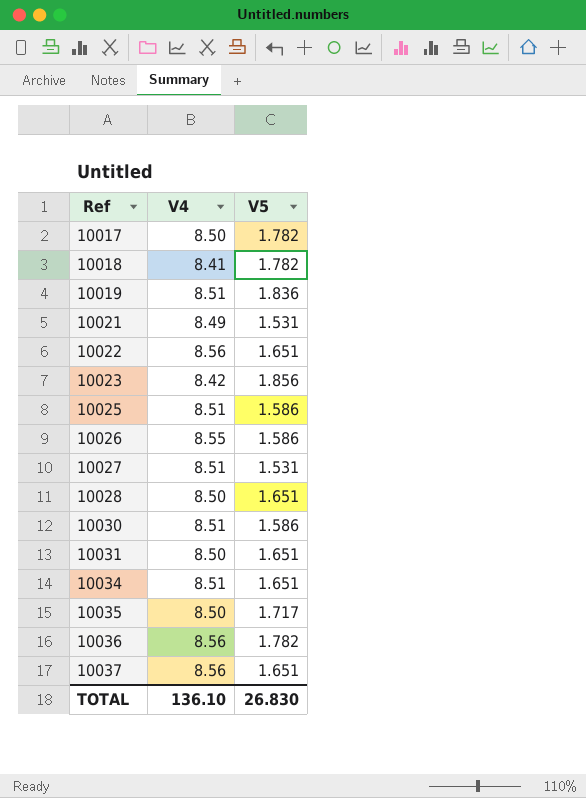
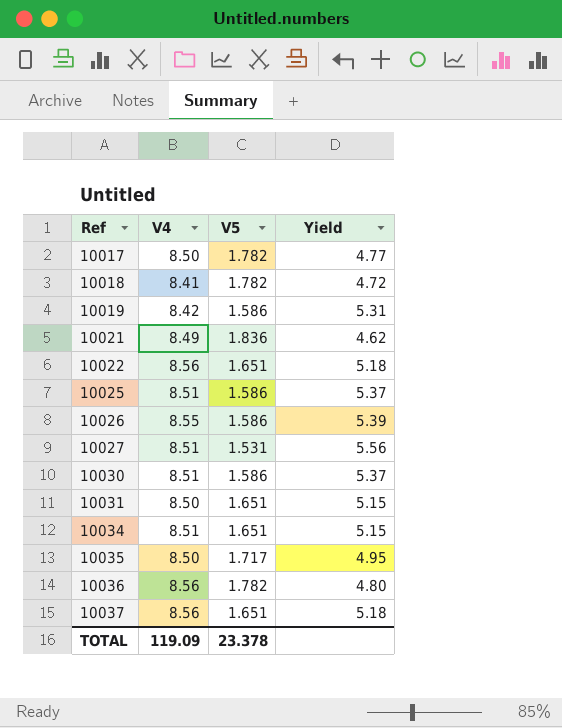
column Yield | formula: none -> [V4] / [V5]
row 10023: 8.42 | 1.856 -> none
row 10028: 8.50 | 1.651 -> none
10019 | V4: 8.51 -> 8.42
10019 | V5: 1.836 -> 1.586
10021 | V5: 1.531 -> 1.836
TOTAL | V4: 136.10 -> 119.09
TOTAL | V5: 26.830 -> 23.378

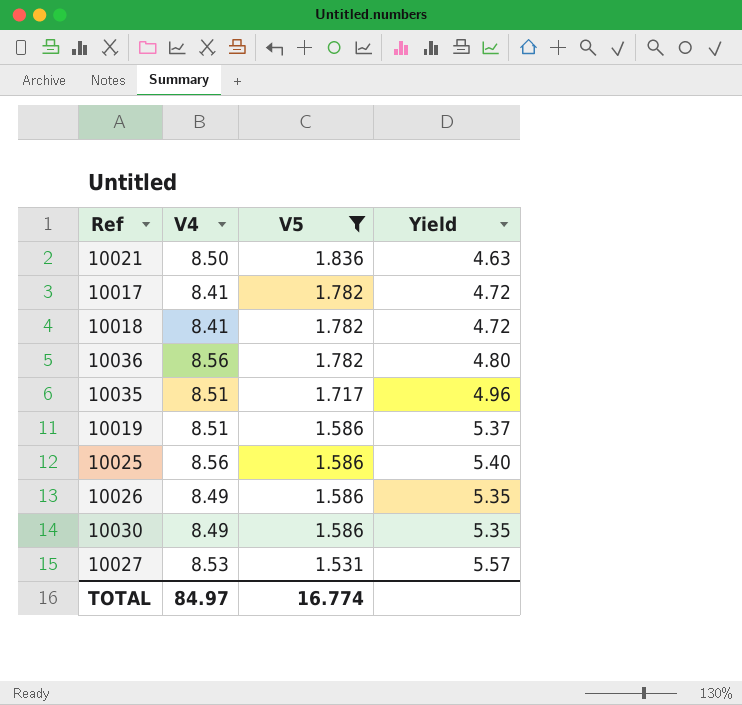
filter: none -> V5 != 1.651
row order: Ref ascending -> V5 descending
10021 | V4: 8.49 -> 8.50
10021 | Yield: 4.62 -> 4.63
10017 | V4: 8.50 -> 8.41
10017 | Yield: 4.77 -> 4.72
10035 | V4: 8.50 -> 8.51
10035 | Yield: 4.95 -> 4.96
10019 | V4: 8.42 -> 8.51
10019 | Yield: 5.31 -> 5.37
10025 | V4: 8.51 -> 8.56
10025 | Yield: 5.37 -> 5.40
10026 | V4: 8.55 -> 8.49
10026 | Yield: 5.39 -> 5.35
10030 | V4: 8.51 -> 8.49
10030 | Yield: 5.37 -> 5.35
10027 | V4: 8.51 -> 8.53
10027 | Yield: 5.56 -> 5.57
TOTAL | V4: 119.09 -> 84.97
TOTAL | V5: 23.378 -> 16.774

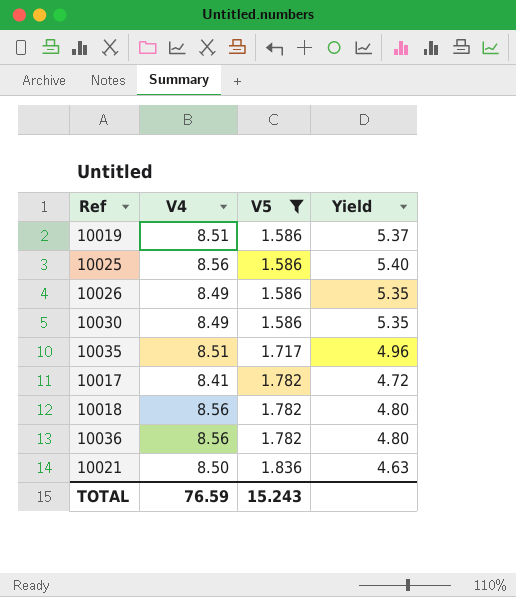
row order: V5 descending -> V5 ascending
row 10027: 8.53 | 1.531 | 5.57 -> none
10018 | V4: 8.41 -> 8.56
10018 | Yield: 4.72 -> 4.80
TOTAL | V4: 84.97 -> 76.59
TOTAL | V5: 16.774 -> 15.243

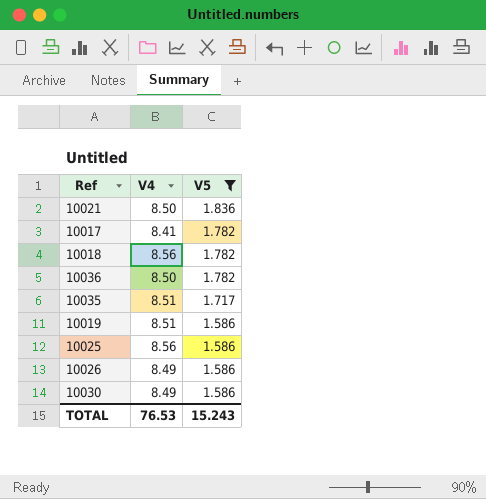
row order: V5 ascending -> V5 descending
column Yield | formula: [V4] / [V5] -> none
10036 | V4: 8.56 -> 8.50
TOTAL | V4: 76.59 -> 76.53

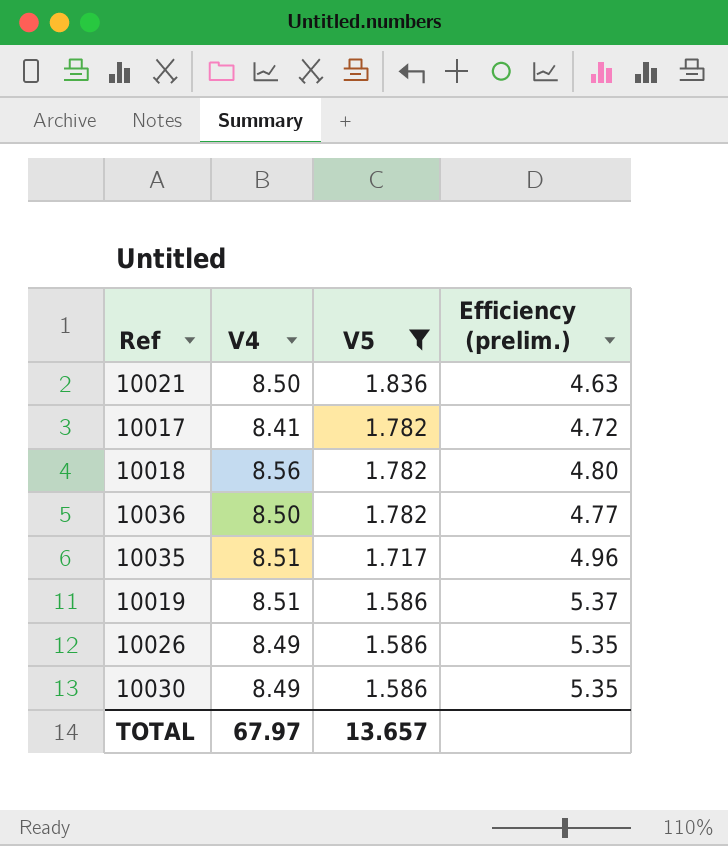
column Efficiency (prelim.) | formula: none -> [V4] / [V5]
row 10025: 8.56 | 1.586 -> none
TOTAL | V4: 76.53 -> 67.97
TOTAL | V5: 15.243 -> 13.657

